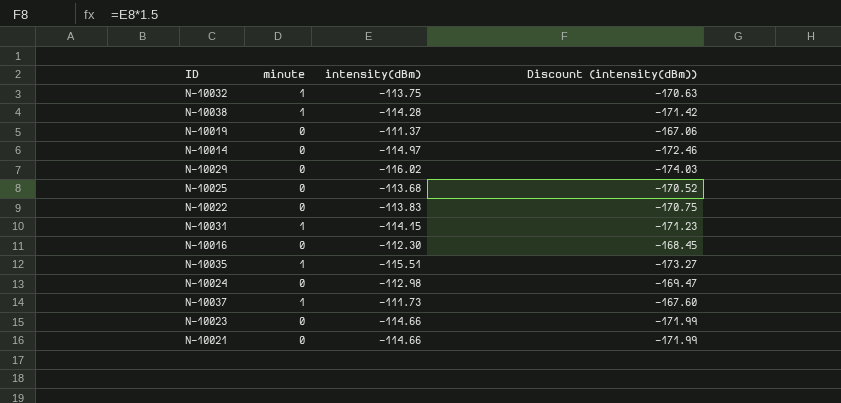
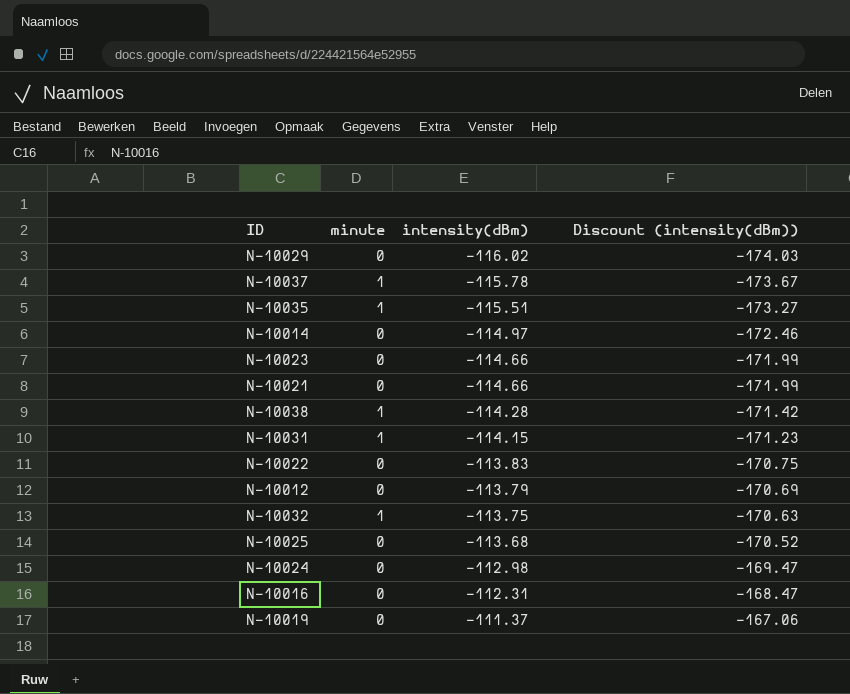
row order: none -> intensity(dBm) ascending
N-10037 | intensity(dBm): -111.73 -> -115.78
N-10037 | Discount (intensity(dBm)): -167.60 -> -173.67
row N-10012: none -> 0 | -113.79 | -170.69
N-10016 | intensity(dBm): -112.30 -> -112.31
N-10016 | Discount (intensity(dBm)): -168.45 -> -168.47

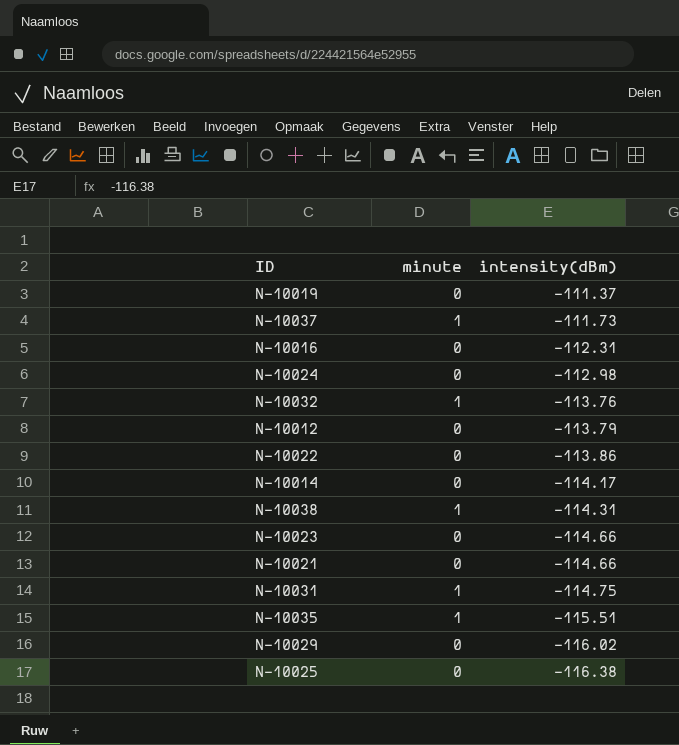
row order: intensity(dBm) ascending -> intensity(dBm) descending
column Discount (intensity(dBm)) | formula: [intensity(dBm)] * 1.5 -> none
N-10037 | intensity(dBm): -115.78 -> -111.73
N-10032 | intensity(dBm): -113.75 -> -113.76
N-10022 | intensity(dBm): -113.83 -> -113.86
N-10014 | intensity(dBm): -114.97 -> -114.17
N-10038 | intensity(dBm): -114.28 -> -114.31
N-10031 | intensity(dBm): -114.15 -> -114.75
N-10025 | intensity(dBm): -113.68 -> -116.38

